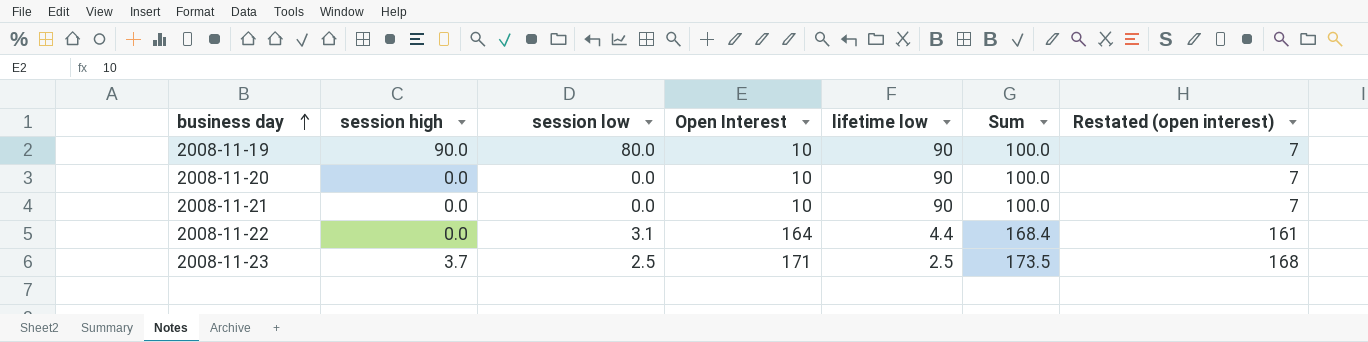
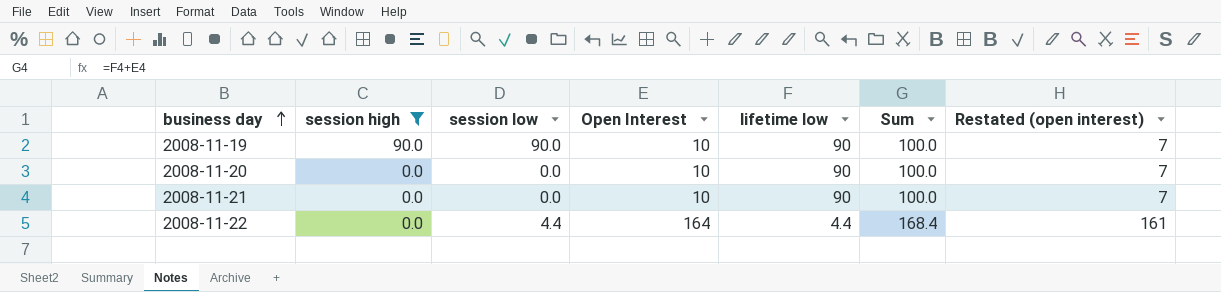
filter: none -> session high != 3.7
2008-11-19 | session low: 80.0 -> 90.0
2008-11-22 | session low: 3.1 -> 4.4

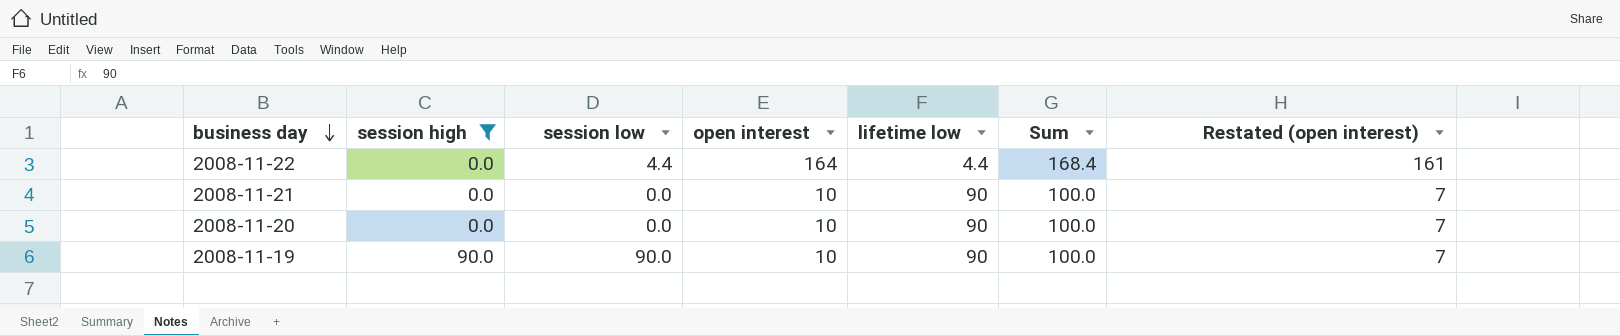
row order: business day ascending -> business day descending
column name: Open Interest -> open interest

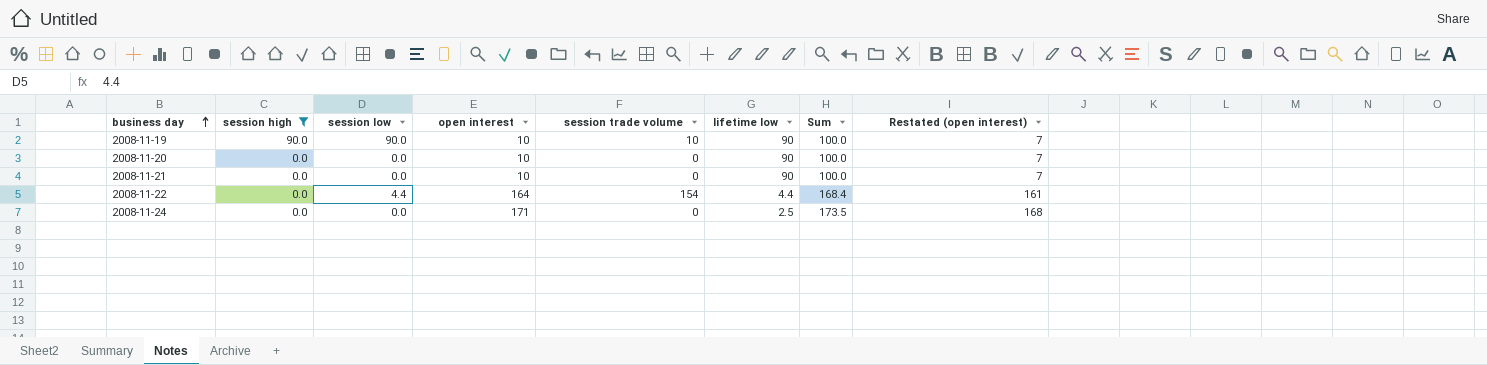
row order: business day descending -> business day ascending
column session trade volume | position: none -> 5
row 2008-11-24: none -> 0.0 | 0.0 | 171 | 0 | 2.5 | 173.5 | 168

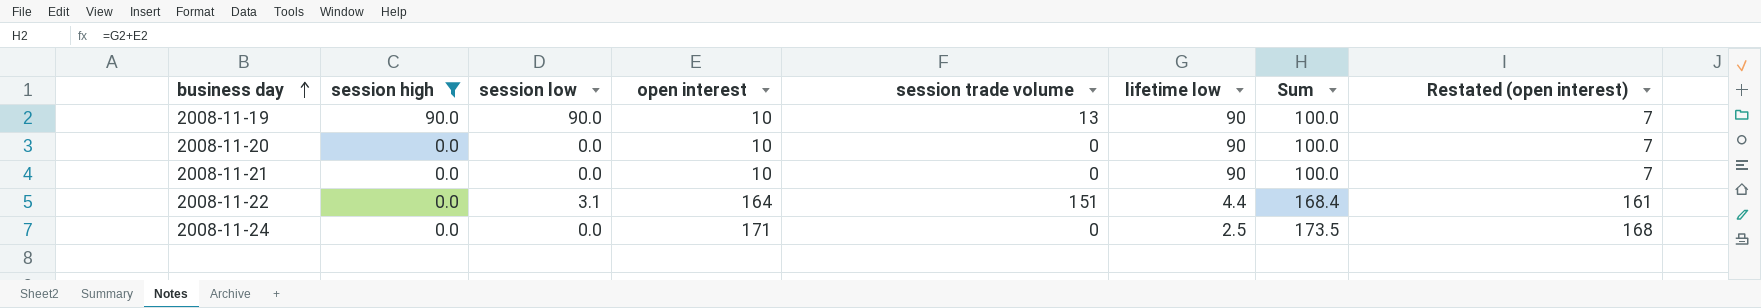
2008-11-19 | session trade volume: 10 -> 13
2008-11-22 | session low: 4.4 -> 3.1
2008-11-22 | session trade volume: 154 -> 151

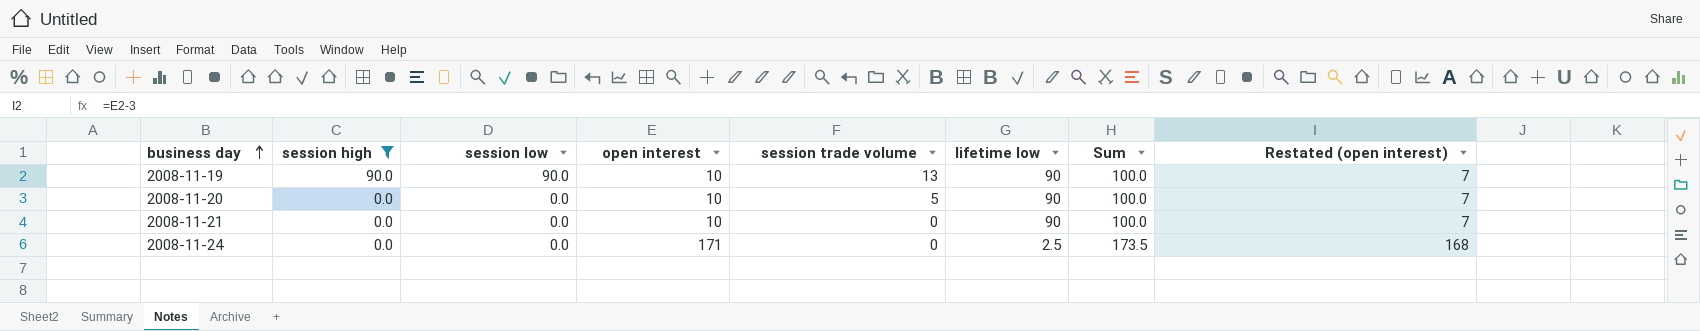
row 2008-11-22: 0.0 | 3.1 | 164 | 151 | 4.4 | 168.4 | 161 -> none
2008-11-20 | session trade volume: 0 -> 5

